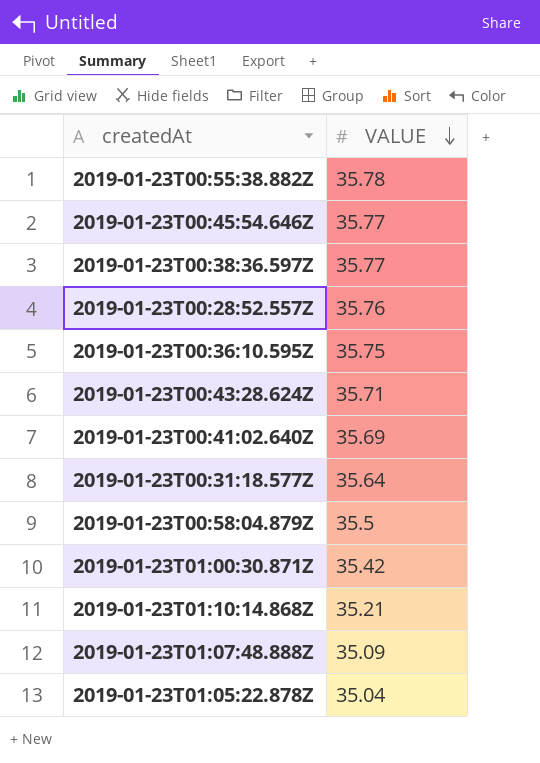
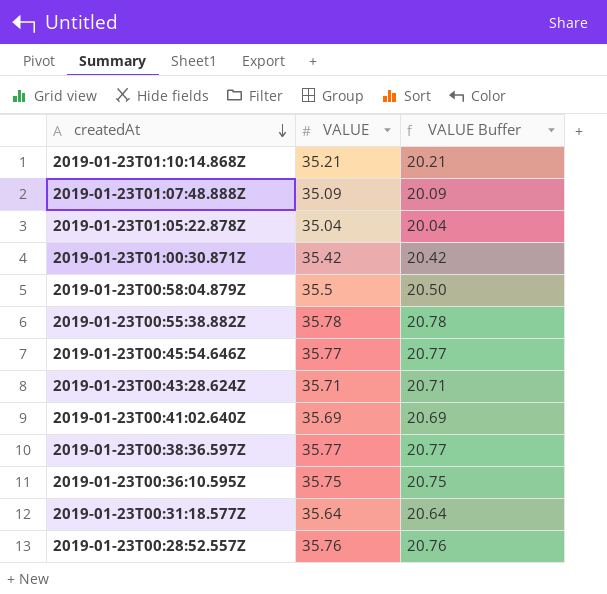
row order: VALUE descending -> createdAt descending
column VALUE Buffer | formula: none -> [VALUE] - 15

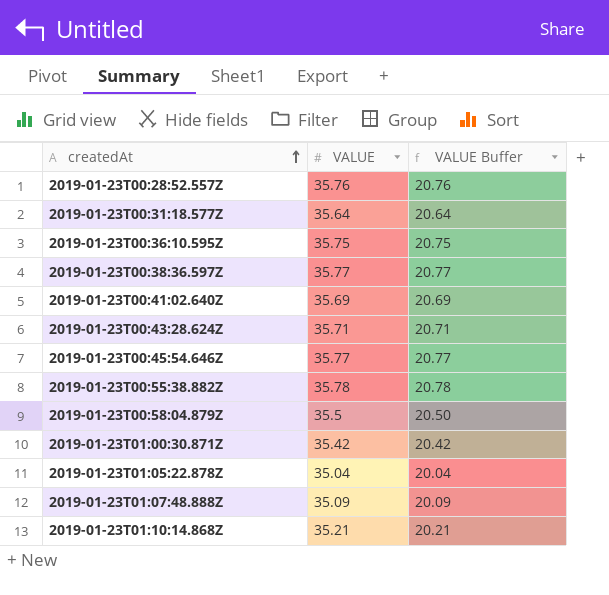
row order: createdAt descending -> createdAt ascending

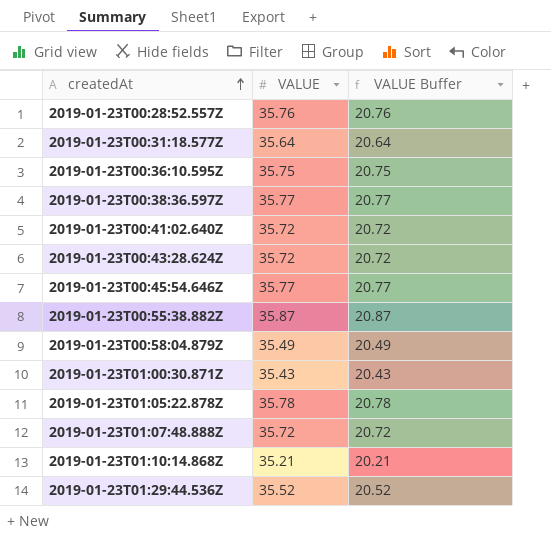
2019-01-23T00:41:02.640Z | VALUE: 35.69 -> 35.72
2019-01-23T00:41:02.640Z | VALUE Buffer: 20.69 -> 20.72
2019-01-23T00:43:28.624Z | VALUE: 35.71 -> 35.72
2019-01-23T00:43:28.624Z | VALUE Buffer: 20.71 -> 20.72
2019-01-23T00:55:38.882Z | VALUE: 35.78 -> 35.87
2019-01-23T00:55:38.882Z | VALUE Buffer: 20.78 -> 20.87
2019-01-23T00:58:04.879Z | VALUE: 35.5 -> 35.49
2019-01-23T00:58:04.879Z | VALUE Buffer: 20.50 -> 20.49
2019-01-23T01:00:30.871Z | VALUE: 35.42 -> 35.43
2019-01-23T01:00:30.871Z | VALUE Buffer: 20.42 -> 20.43
2019-01-23T01:05:22.878Z | VALUE: 35.04 -> 35.78
2019-01-23T01:05:22.878Z | VALUE Buffer: 20.04 -> 20.78
2019-01-23T01:07:48.888Z | VALUE: 35.09 -> 35.72
2019-01-23T01:07:48.888Z | VALUE Buffer: 20.09 -> 20.72
row 2019-01-23T01:29:44.536Z: none -> 35.52 | 20.52

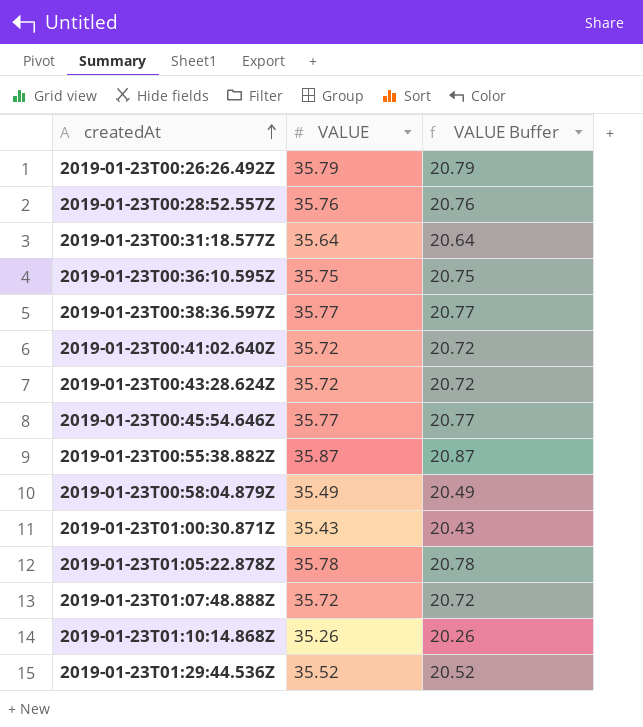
row 2019-01-23T00:26:26.492Z: none -> 35.79 | 20.79
2019-01-23T01:10:14.868Z | VALUE: 35.21 -> 35.26
2019-01-23T01:10:14.868Z | VALUE Buffer: 20.21 -> 20.26

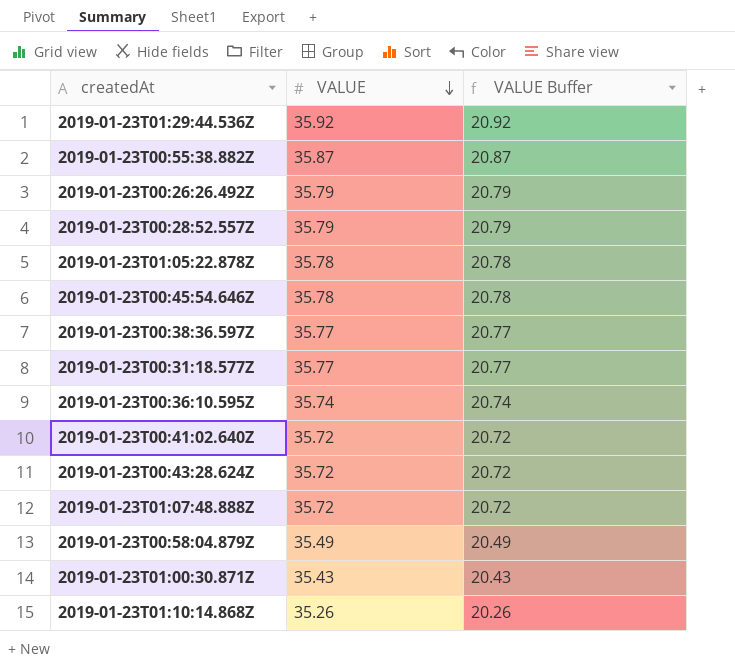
row order: createdAt ascending -> VALUE descending
2019-01-23T01:29:44.536Z | VALUE: 35.52 -> 35.92
2019-01-23T01:29:44.536Z | VALUE Buffer: 20.52 -> 20.92
2019-01-23T00:28:52.557Z | VALUE: 35.76 -> 35.79
2019-01-23T00:28:52.557Z | VALUE Buffer: 20.76 -> 20.79
2019-01-23T00:45:54.646Z | VALUE: 35.77 -> 35.78
2019-01-23T00:45:54.646Z | VALUE Buffer: 20.77 -> 20.78
2019-01-23T00:31:18.577Z | VALUE: 35.64 -> 35.77
2019-01-23T00:31:18.577Z | VALUE Buffer: 20.64 -> 20.77
2019-01-23T00:36:10.595Z | VALUE: 35.75 -> 35.74
2019-01-23T00:36:10.595Z | VALUE Buffer: 20.75 -> 20.74

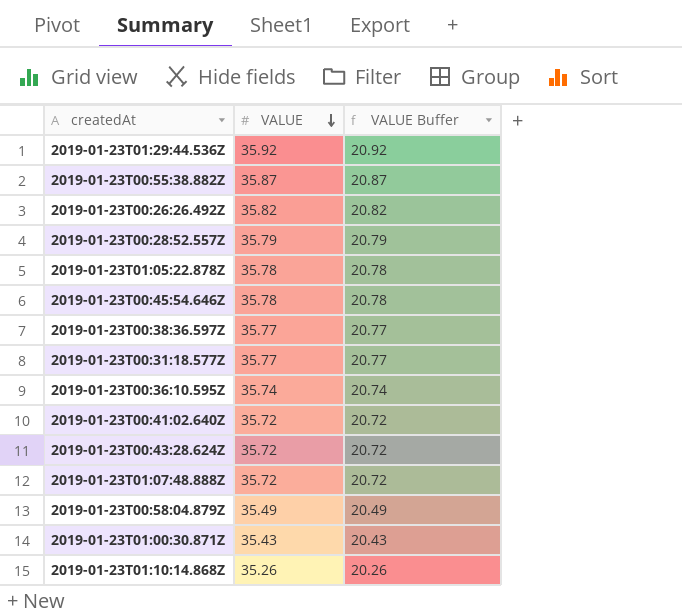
2019-01-23T00:26:26.492Z | VALUE: 35.79 -> 35.82
2019-01-23T00:26:26.492Z | VALUE Buffer: 20.79 -> 20.82

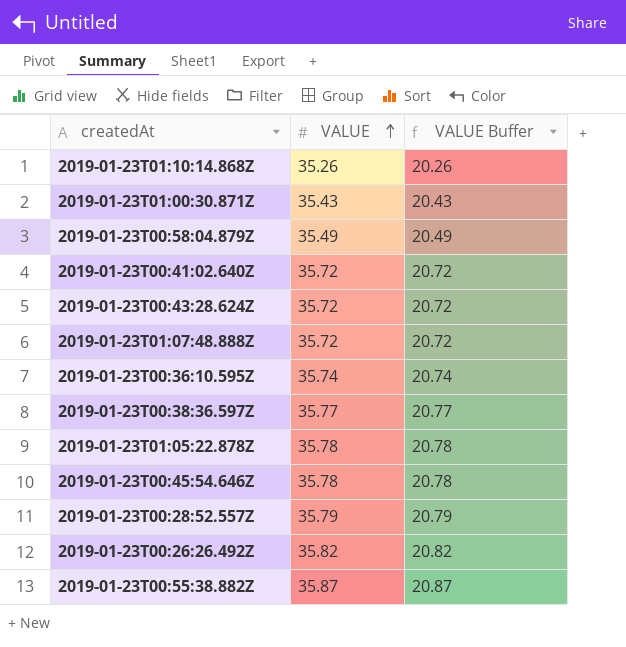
row order: VALUE descending -> VALUE ascending
row 2019-01-23T01:29:44.536Z: 35.92 | 20.92 -> none
row 2019-01-23T00:31:18.577Z: 35.77 | 20.77 -> none

